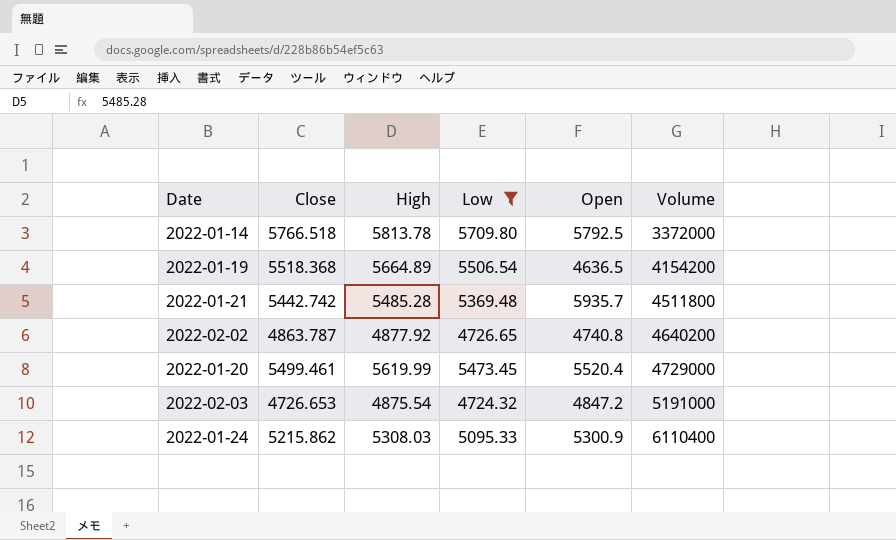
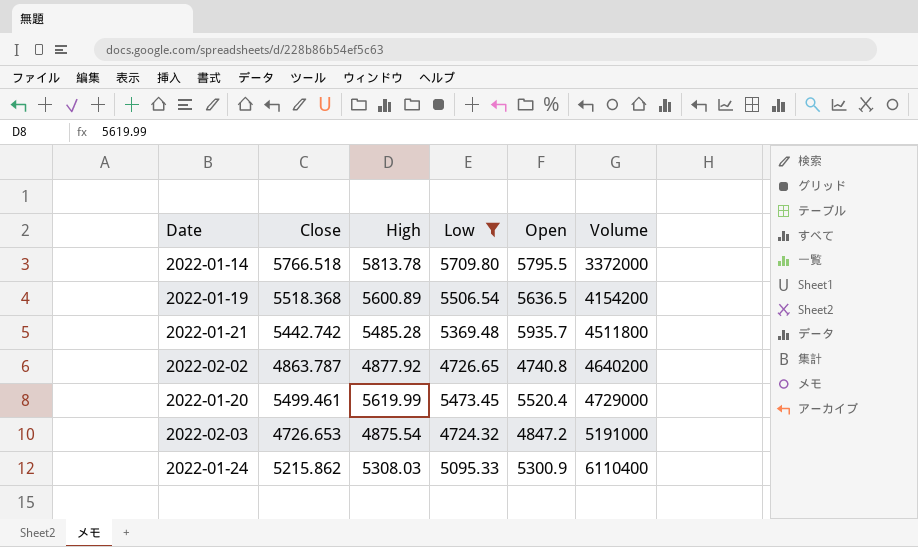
2022-01-14 | Open: 5792.5 -> 5795.5
2022-01-19 | High: 5664.89 -> 5600.89
2022-01-19 | Open: 4636.5 -> 5636.5

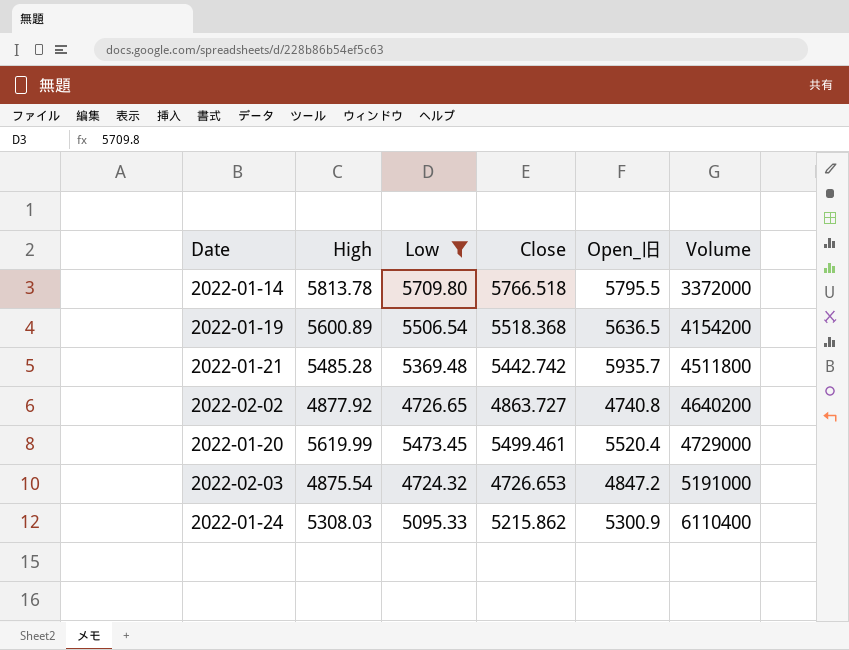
column Close | position: 2 -> 4
column name: Open -> Open_旧
2022-02-02 | Close: 4863.787 -> 4863.727

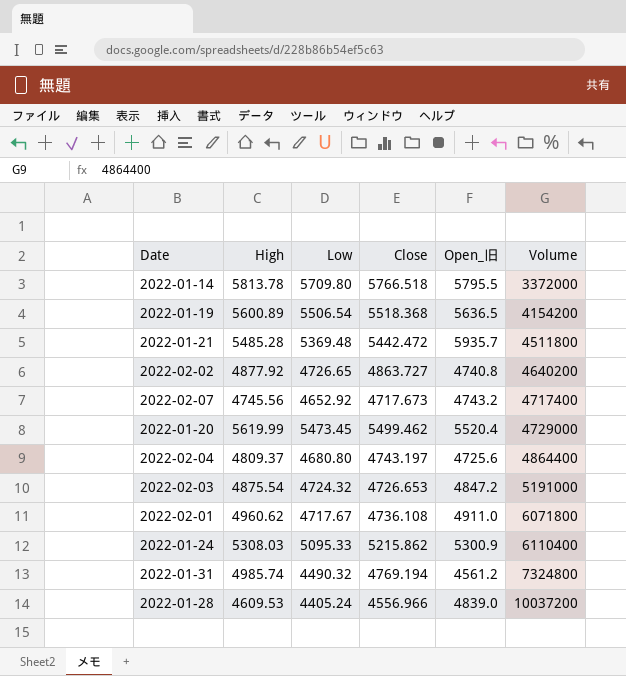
filter: Low >= 4724.32 -> none
2022-01-21 | Close: 5442.742 -> 5442.472
2022-01-20 | Close: 5499.461 -> 5499.462

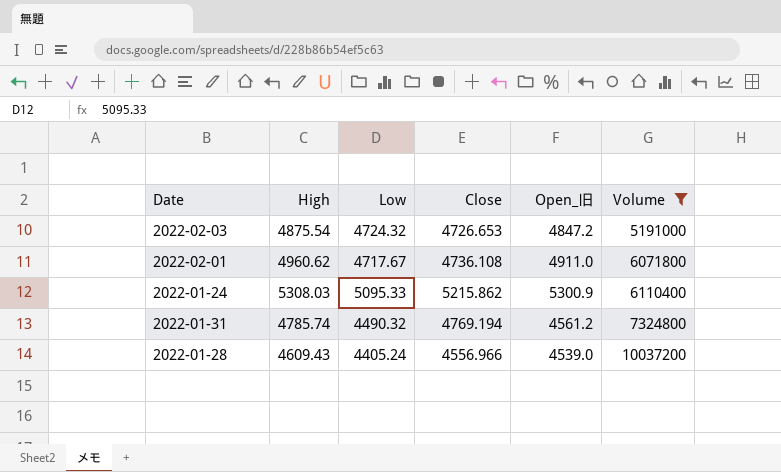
filter: none -> Volume >= 5191000
2022-01-31 | High: 4985.74 -> 4785.74
2022-01-28 | High: 4609.53 -> 4609.43
2022-01-28 | Open_旧: 4839.0 -> 4539.0

